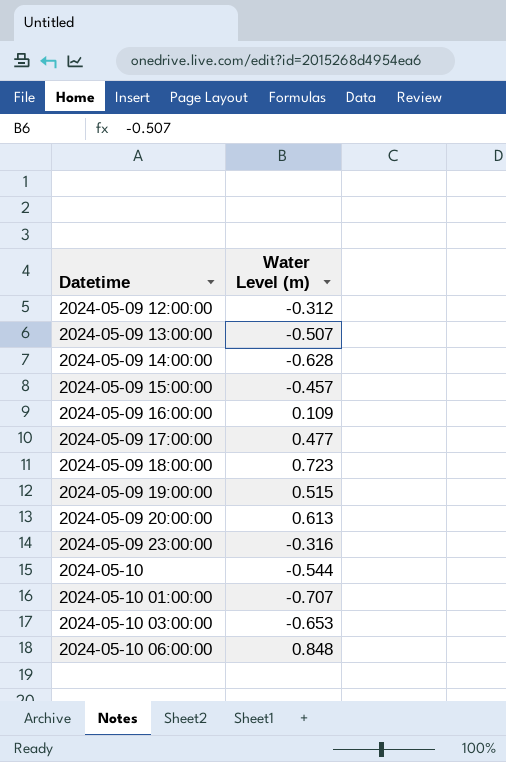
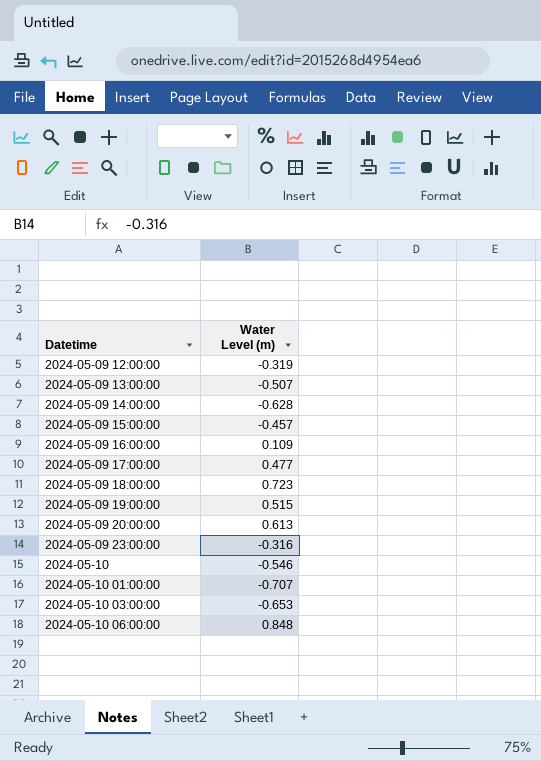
2024-05-09 12:00:00 | Water Level (m): -0.312 -> -0.319
2024-05-10 | Water Level (m): -0.544 -> -0.546

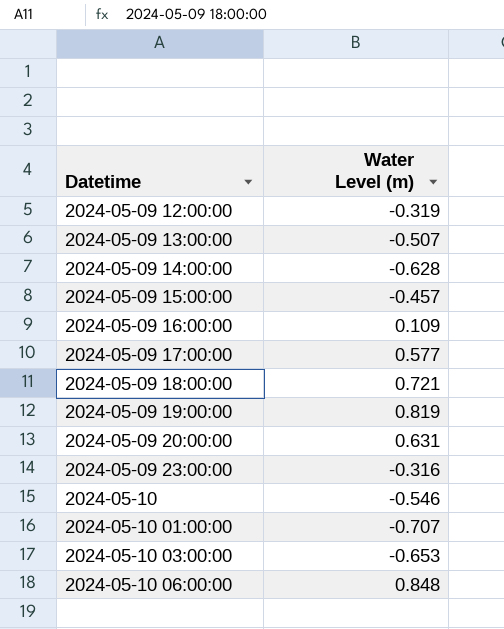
2024-05-09 17:00:00 | Water Level (m): 0.477 -> 0.577
2024-05-09 18:00:00 | Water Level (m): 0.723 -> 0.721
2024-05-09 19:00:00 | Water Level (m): 0.515 -> 0.819
2024-05-09 20:00:00 | Water Level (m): 0.613 -> 0.631

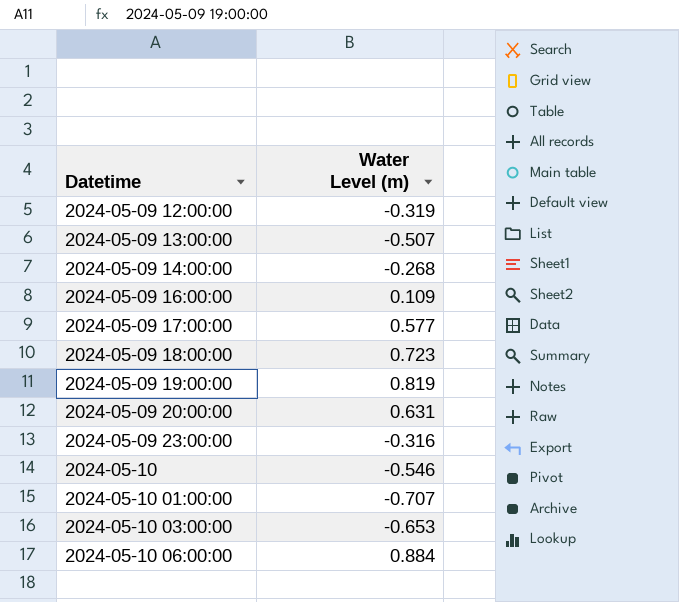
row 2024-05-09 15:00:00: -0.457 -> none
2024-05-09 14:00:00 | Water Level (m): -0.628 -> -0.268
2024-05-09 18:00:00 | Water Level (m): 0.721 -> 0.723
2024-05-10 06:00:00 | Water Level (m): 0.848 -> 0.884

